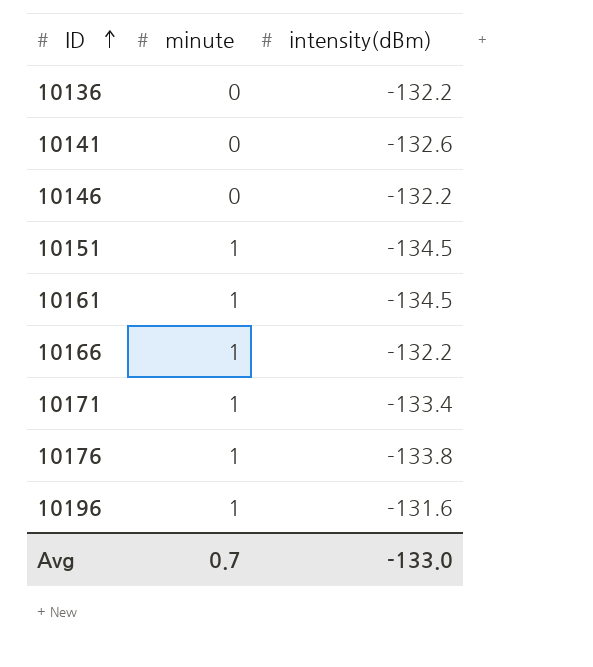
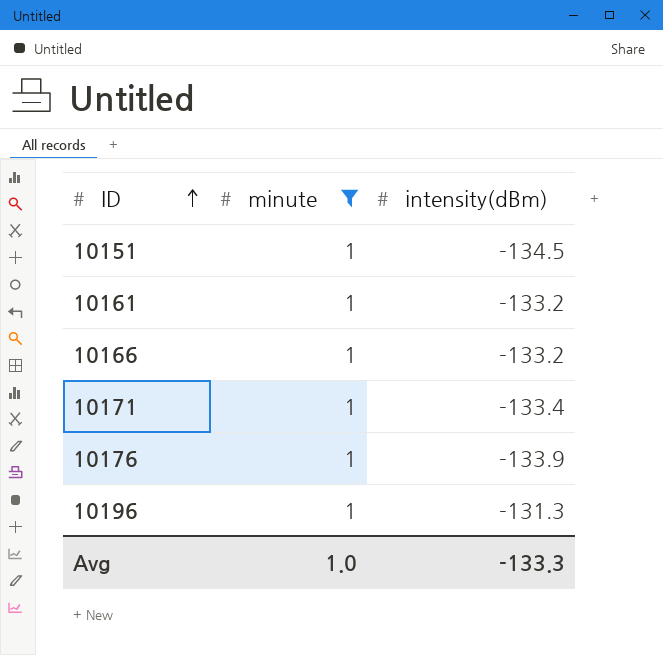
filter: none -> minute = 1
10161 | intensity(dBm): -134.5 -> -133.2
10166 | intensity(dBm): -132.2 -> -133.2
10176 | intensity(dBm): -133.8 -> -133.9
10196 | intensity(dBm): -131.6 -> -131.3
Avg | minute: 0.7 -> 1.0
Avg | intensity(dBm): -133.0 -> -133.3

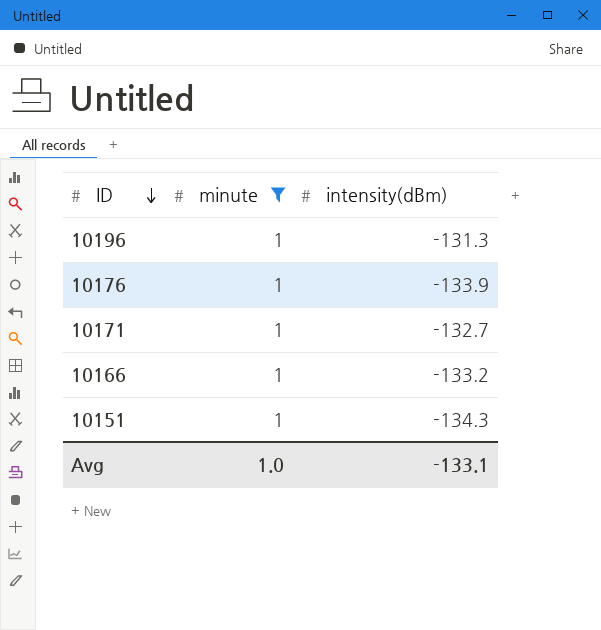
row order: ID ascending -> ID descending
row 10161: 1 | -133.2 -> none
10171 | intensity(dBm): -133.4 -> -132.7
10151 | intensity(dBm): -134.5 -> -134.3
Avg | intensity(dBm): -133.3 -> -133.1

